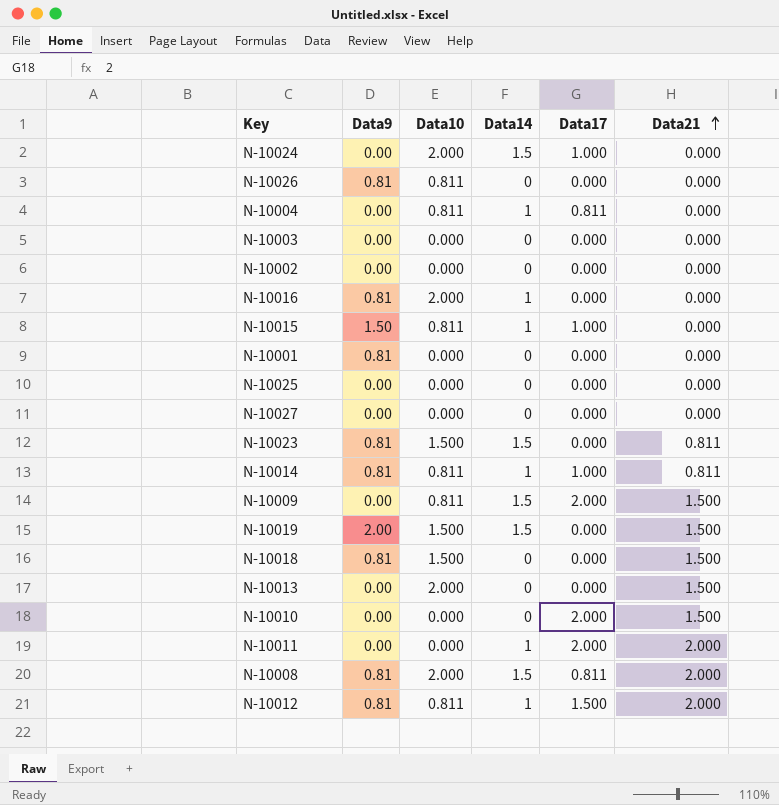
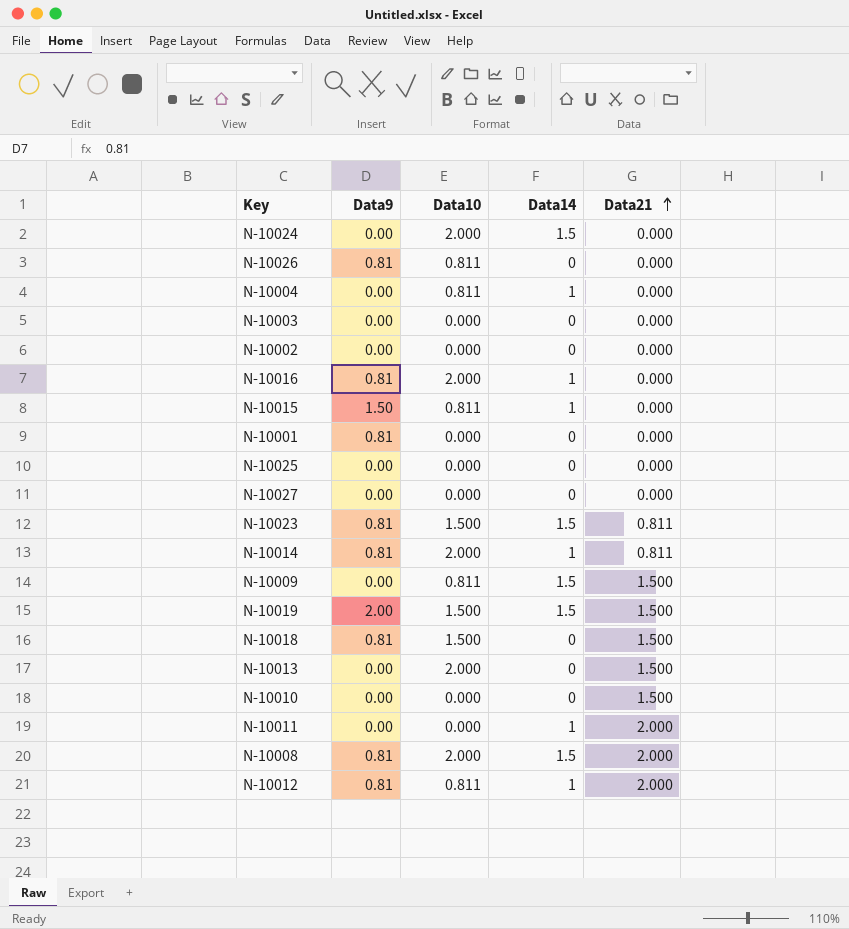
column Data17 | position: 5 -> none
N-10014 | Data10: 0.811 -> 2.000

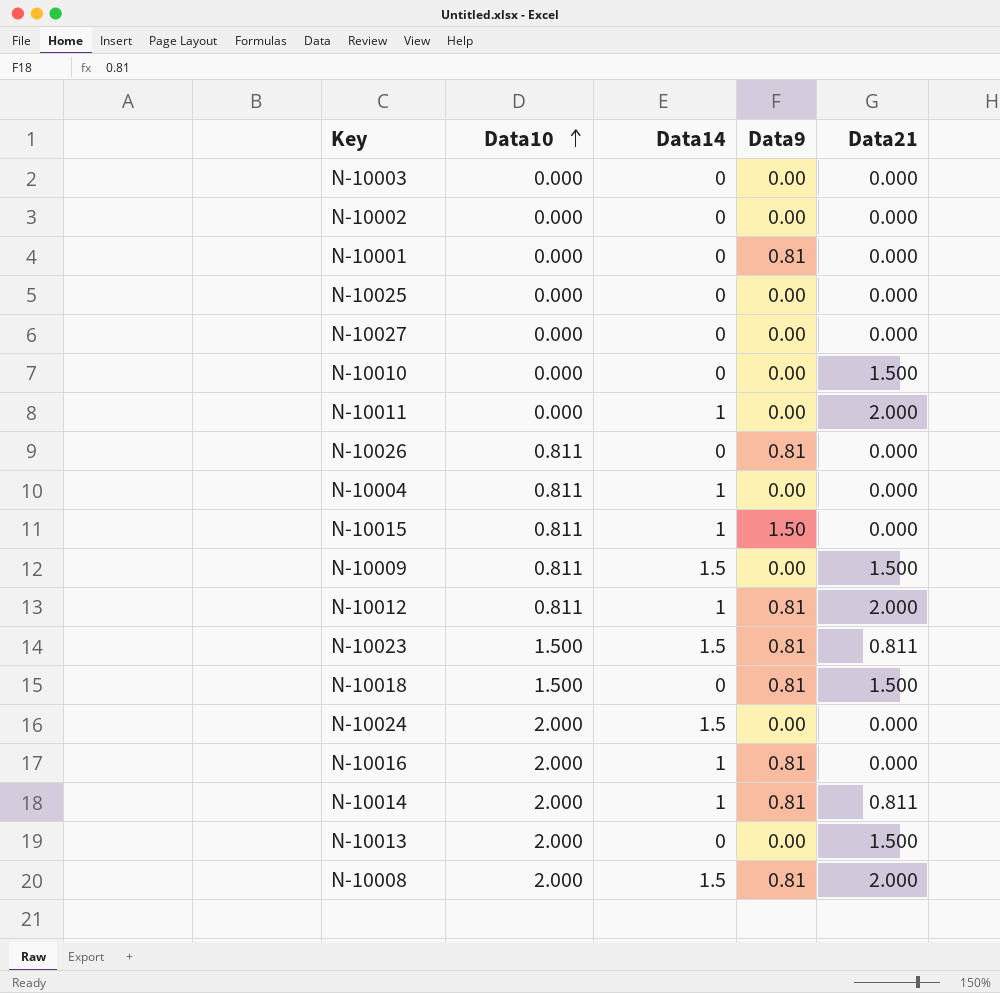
row order: Data21 ascending -> Data10 ascending
column Data9 | position: 2 -> 4
row N-10019: 2.00 | 1.500 | 1.5 | 1.500 -> none

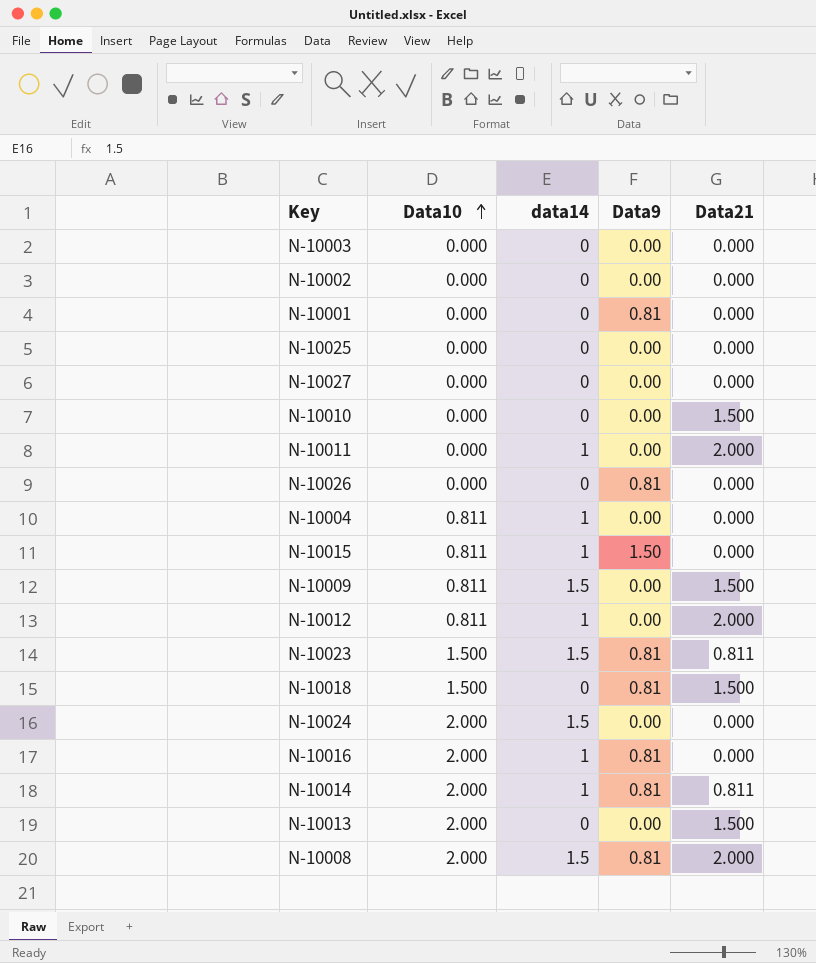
column name: Data14 -> data14
N-10026 | Data10: 0.811 -> 0.000
N-10012 | Data9: 0.81 -> 0.00

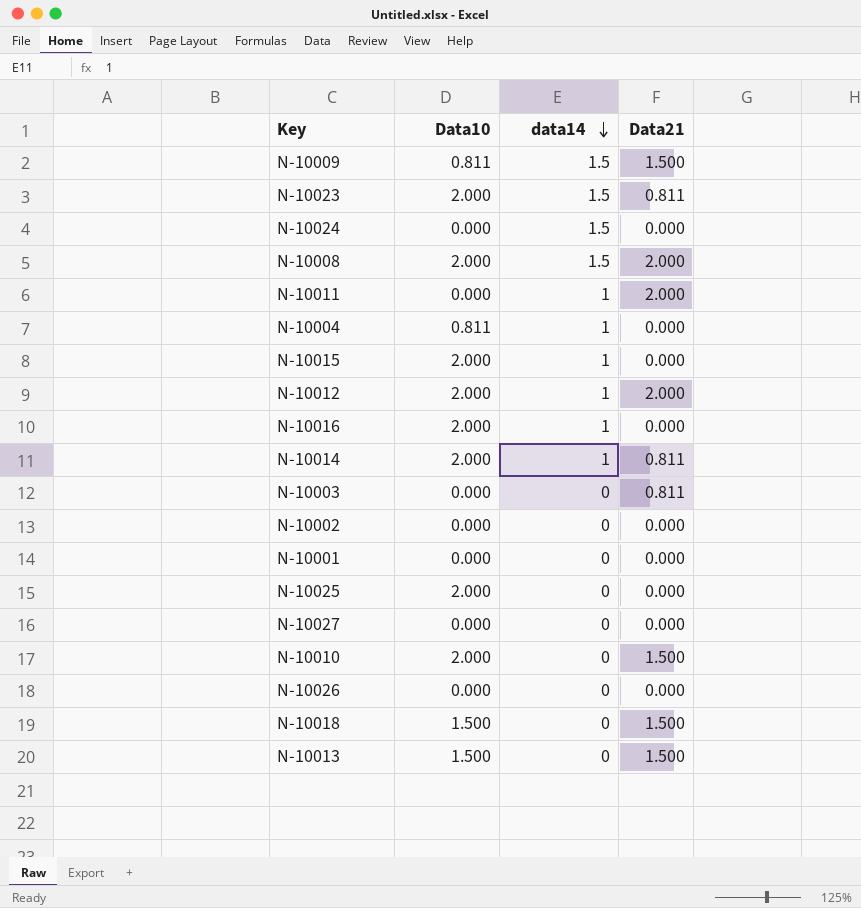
row order: Data10 ascending -> data14 descending
column Data9 | position: 4 -> none
N-10023 | Data10: 1.500 -> 2.000
N-10024 | Data10: 2.000 -> 0.000
N-10015 | Data10: 0.811 -> 2.000
N-10012 | Data10: 0.811 -> 2.000
N-10003 | Data21: 0.000 -> 0.811
N-10025 | Data10: 0.000 -> 2.000
N-10010 | Data10: 0.000 -> 2.000
N-10013 | Data10: 2.000 -> 1.500

